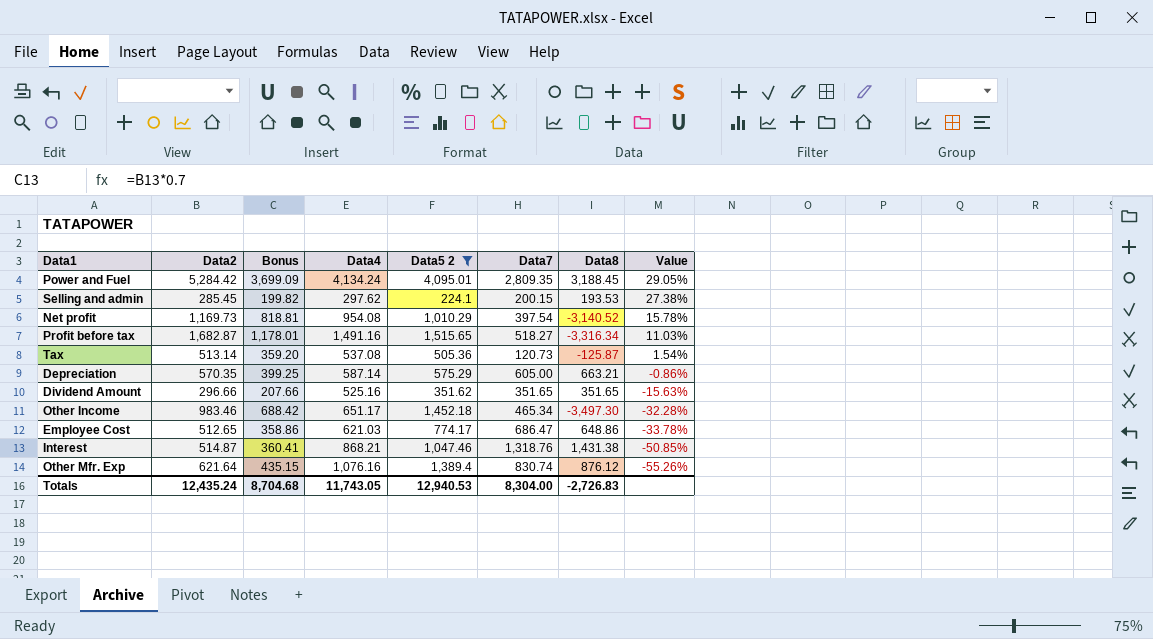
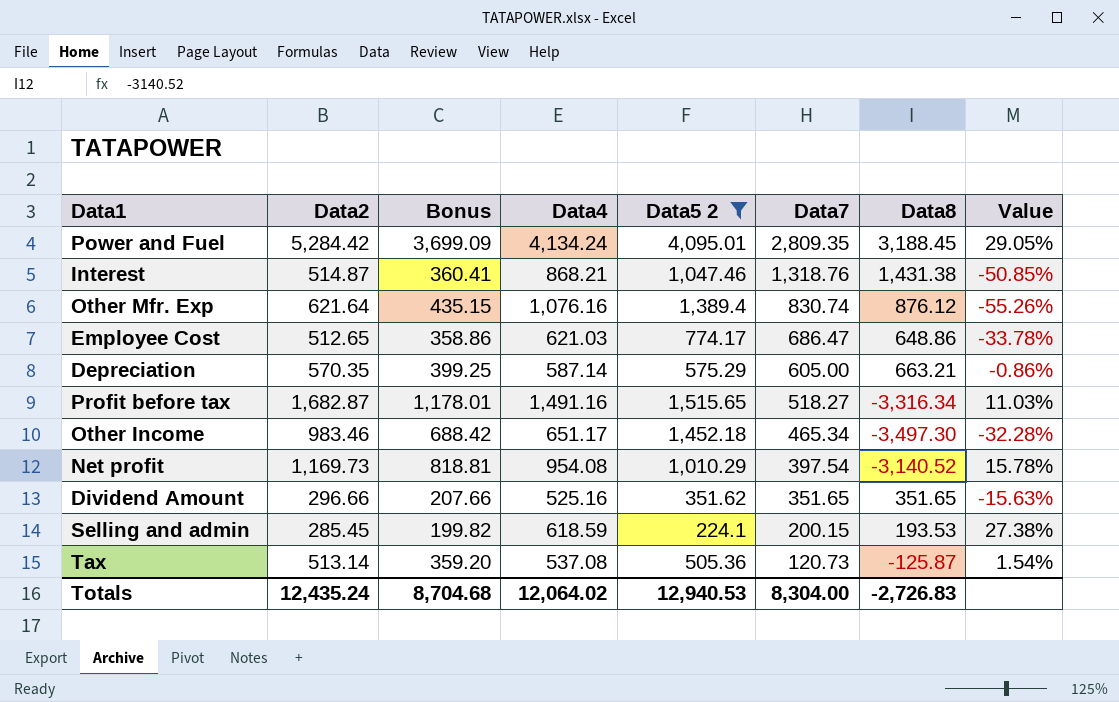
row order: Value descending -> Data7 descending
Selling and admin | Data4: 297.62 -> 618.59
Totals | Data4: 11,743.05 -> 12,064.02

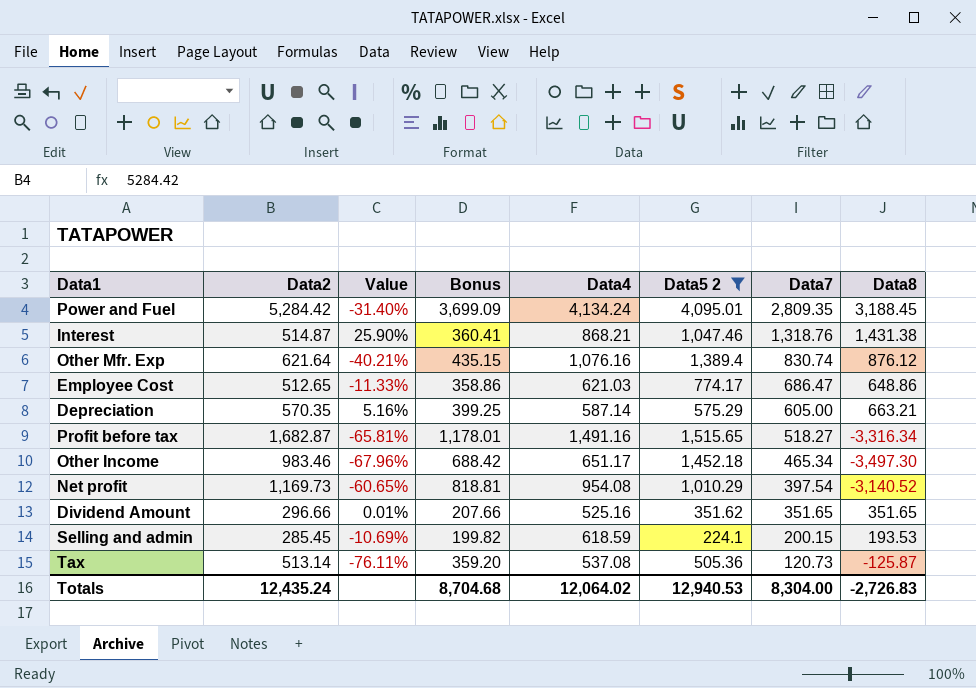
column Value | formula: ([Data2] - [Data5 2]) / [Data5 2] -> ([Data7] - [Data5 2]) / [Data5 2]
column Value | position: 8 -> 3

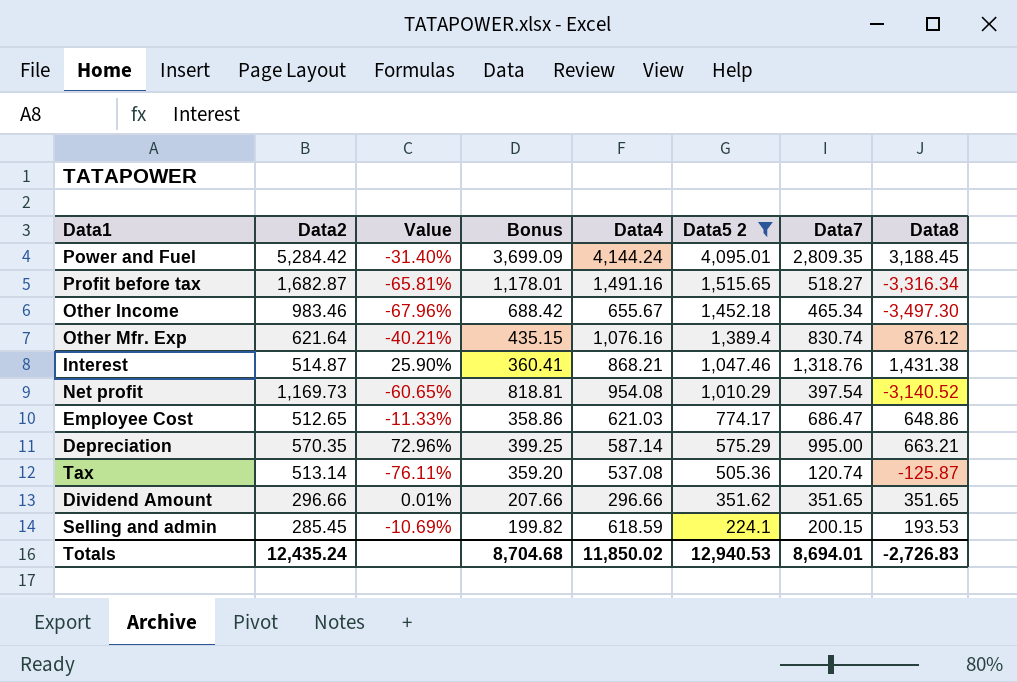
row order: Data7 descending -> Data5 2 descending
Power and Fuel | Data4: 4,134.24 -> 4,144.24
Other Income | Data4: 651.17 -> 655.67
Depreciation | Value: 5.16% -> 72.96%
Depreciation | Data7: 605.00 -> 995.00
Tax | Data7: 120.73 -> 120.74
Dividend Amount | Data4: 525.16 -> 296.66
Totals | Data4: 12,064.02 -> 11,850.02
Totals | Data7: 8,304.00 -> 8,694.01

